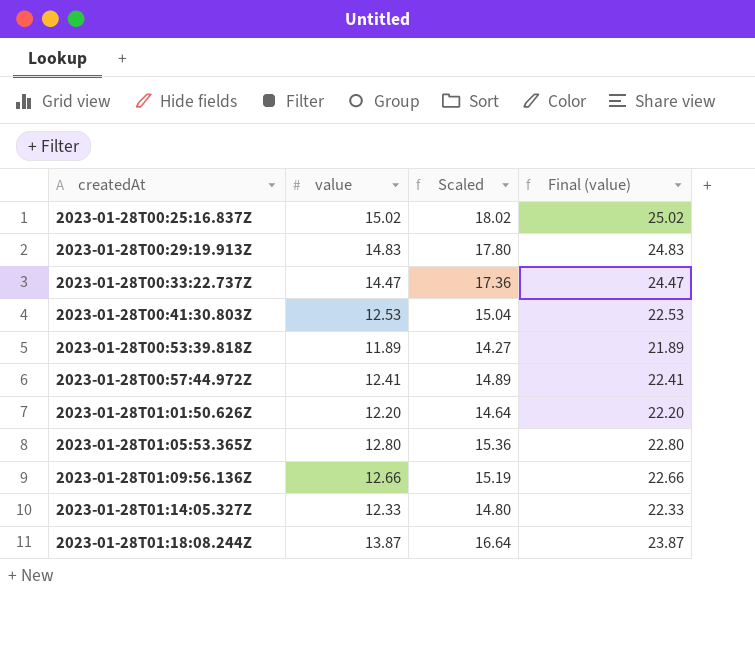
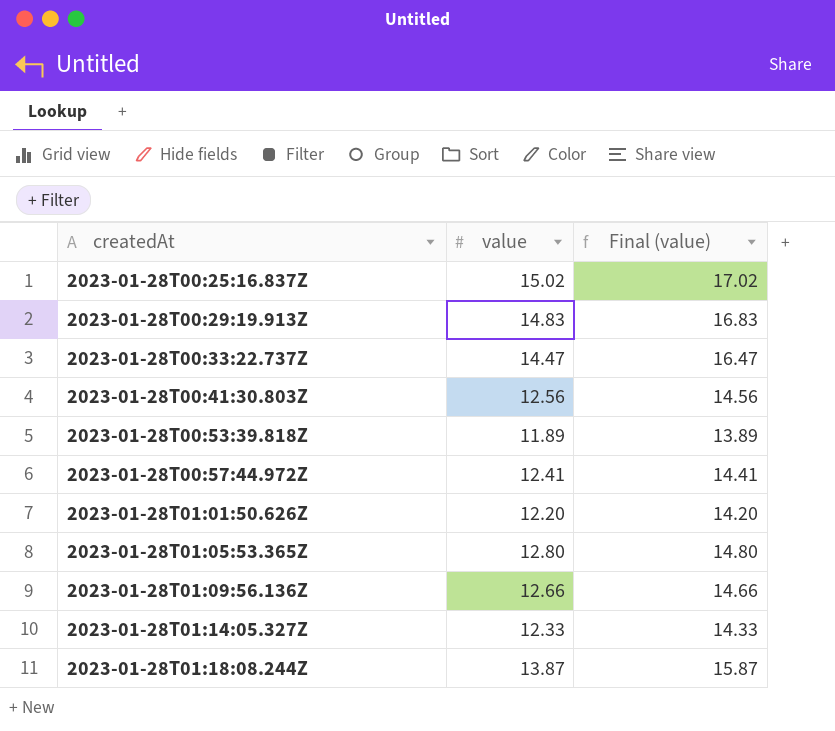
column Scaled | formula: [value] * 1.2 -> none
column Final (value) | formula: [value] + 10 -> [value] + 2
2023-01-28T00:41:30.803Z | value: 12.53 -> 12.56

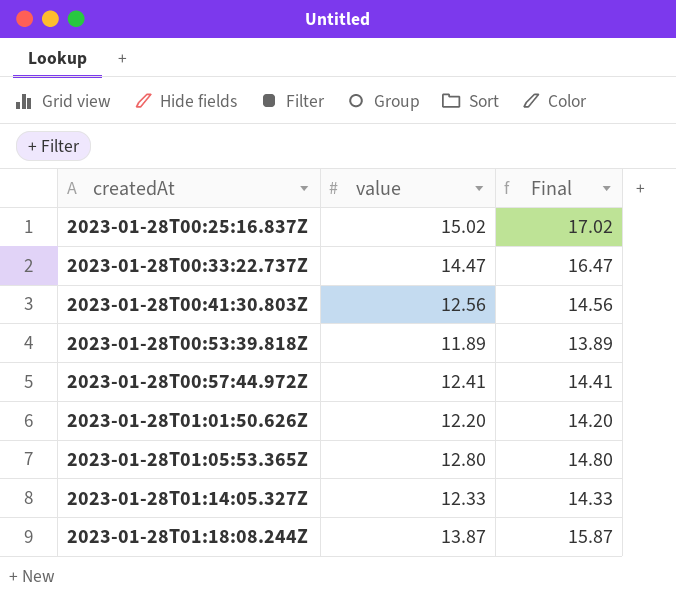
column name: Final (value) -> Final
row 2023-01-28T00:29:19.913Z: 14.83 | 16.83 -> none
row 2023-01-28T01:09:56.136Z: 12.66 | 14.66 -> none

